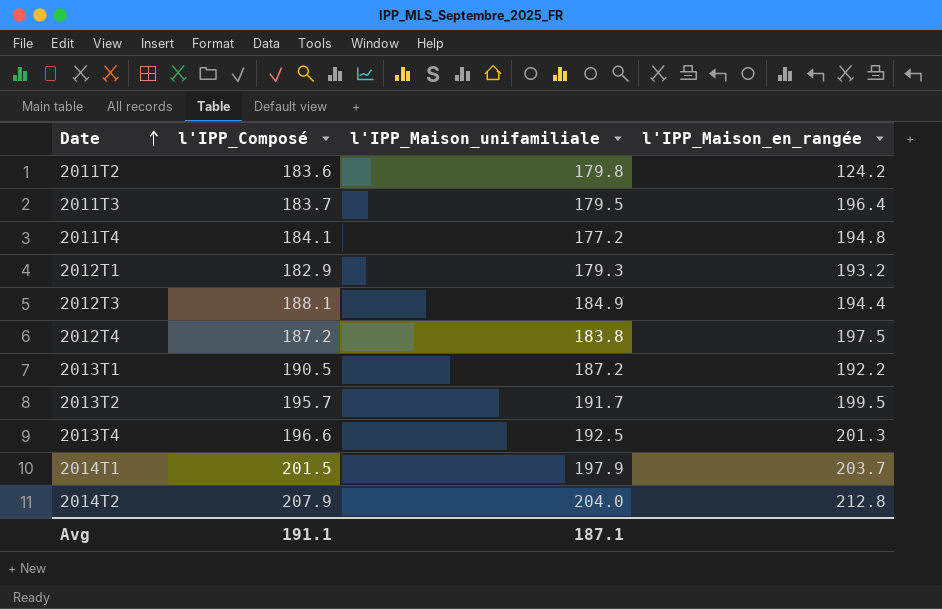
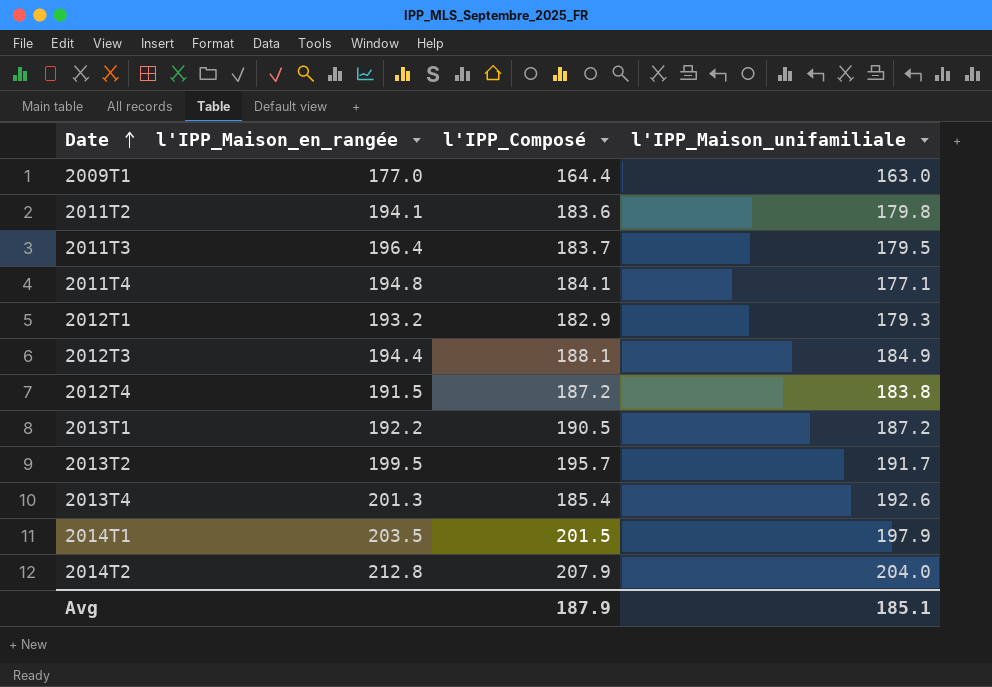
column l'IPP_Maison_en_rangée | position: 4 -> 2
row 2009T1: none -> 177.0 | 164.4 | 163.0
2011T2 | l'IPP_Maison_en_rangée: 124.2 -> 194.1
2011T4 | l'IPP_Maison_unifamiliale: 177.2 -> 177.1
2012T4 | l'IPP_Maison_en_rangée: 197.5 -> 191.5
2013T4 | l'IPP_Composé: 196.6 -> 185.4
2013T4 | l'IPP_Maison_unifamiliale: 192.5 -> 192.6
2014T1 | l'IPP_Maison_en_rangée: 203.7 -> 203.5
Avg | l'IPP_Composé: 191.1 -> 187.9
Avg | l'IPP_Maison_unifamiliale: 187.1 -> 185.1

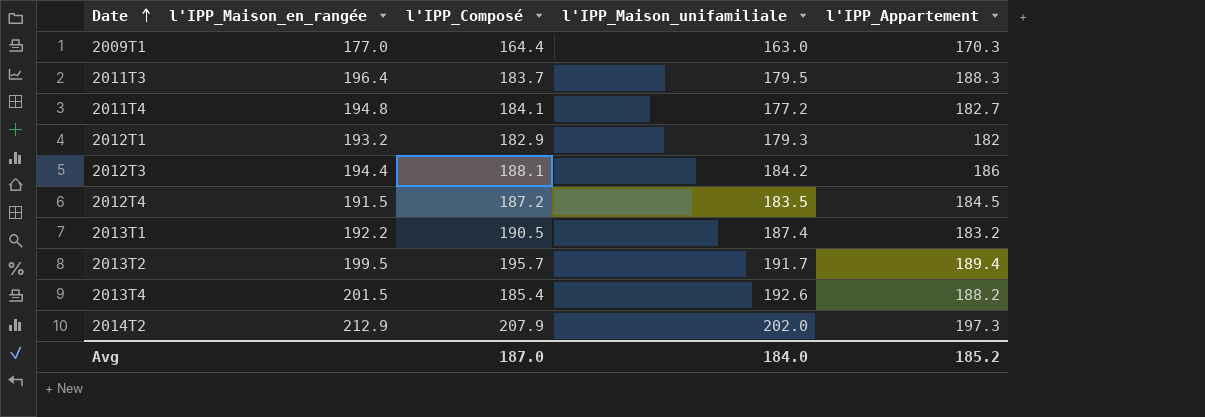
column l'IPP_Appartement | position: none -> 5
row 2011T2: 194.1 | 183.6 | 179.8 -> none
row 2014T1: 203.5 | 201.5 | 197.9 -> none
2011T4 | l'IPP_Maison_unifamiliale: 177.1 -> 177.2
2012T3 | l'IPP_Maison_unifamiliale: 184.9 -> 184.2
2012T4 | l'IPP_Maison_unifamiliale: 183.8 -> 183.5
2013T1 | l'IPP_Maison_unifamiliale: 187.2 -> 187.4
2013T4 | l'IPP_Maison_en_rangée: 201.3 -> 201.5
2014T2 | l'IPP_Maison_en_rangée: 212.8 -> 212.9
2014T2 | l'IPP_Maison_unifamiliale: 204.0 -> 202.0
Avg | l'IPP_Composé: 187.9 -> 187.0
Avg | l'IPP_Maison_unifamiliale: 185.1 -> 184.0

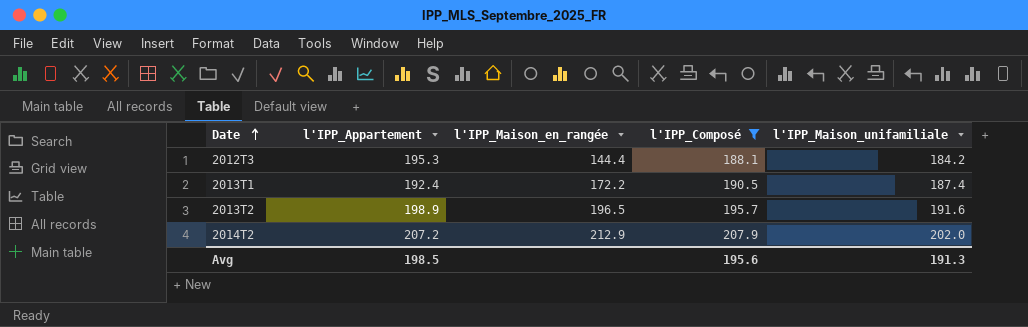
filter: none -> l'IPP_Composé >= 188.1
column l'IPP_Appartement | position: 5 -> 2
2012T3 | l'IPP_Appartement: 186 -> 195.3
2012T3 | l'IPP_Maison_en_rangée: 194.4 -> 144.4
2013T1 | l'IPP_Appartement: 183.2 -> 192.4
2013T1 | l'IPP_Maison_en_rangée: 192.2 -> 172.2
2013T2 | l'IPP_Appartement: 189.4 -> 198.9
2013T2 | l'IPP_Maison_en_rangée: 199.5 -> 196.5
2013T2 | l'IPP_Maison_unifamiliale: 191.7 -> 191.6
2014T2 | l'IPP_Appartement: 197.3 -> 207.2
Avg | l'IPP_Appartement: 185.2 -> 198.5
Avg | l'IPP_Composé: 187.0 -> 195.6
Avg | l'IPP_Maison_unifamiliale: 184.0 -> 191.3

